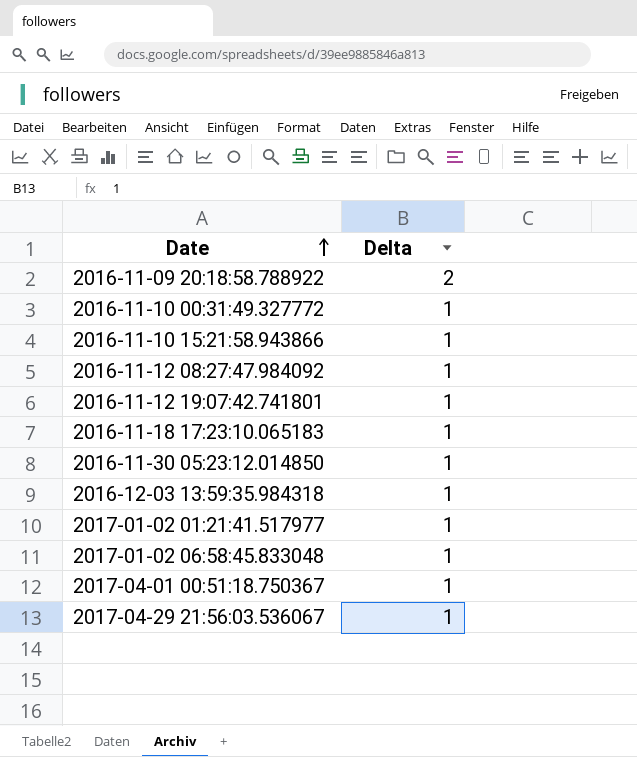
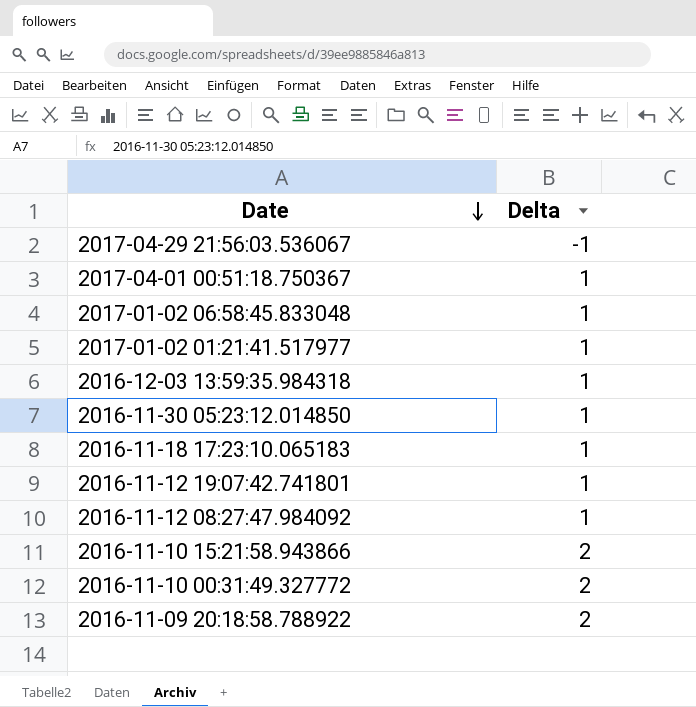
row order: Date ascending -> Date descending
2017-04-29 21:56:03.536067 | Delta: 1 -> -1
2016-11-10 15:21:58.943866 | Delta: 1 -> 2
2016-11-10 00:31:49.327772 | Delta: 1 -> 2

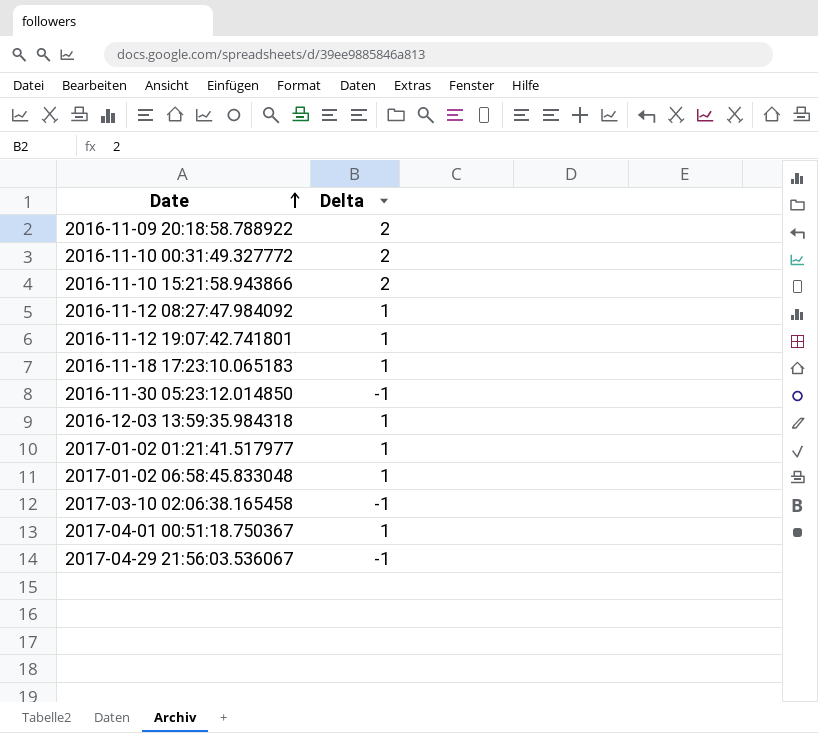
row order: Date descending -> Date ascending
2016-11-30 05:23:12.014850 | Delta: 1 -> -1
row 2017-03-10 02:06:38.165458: none -> -1

